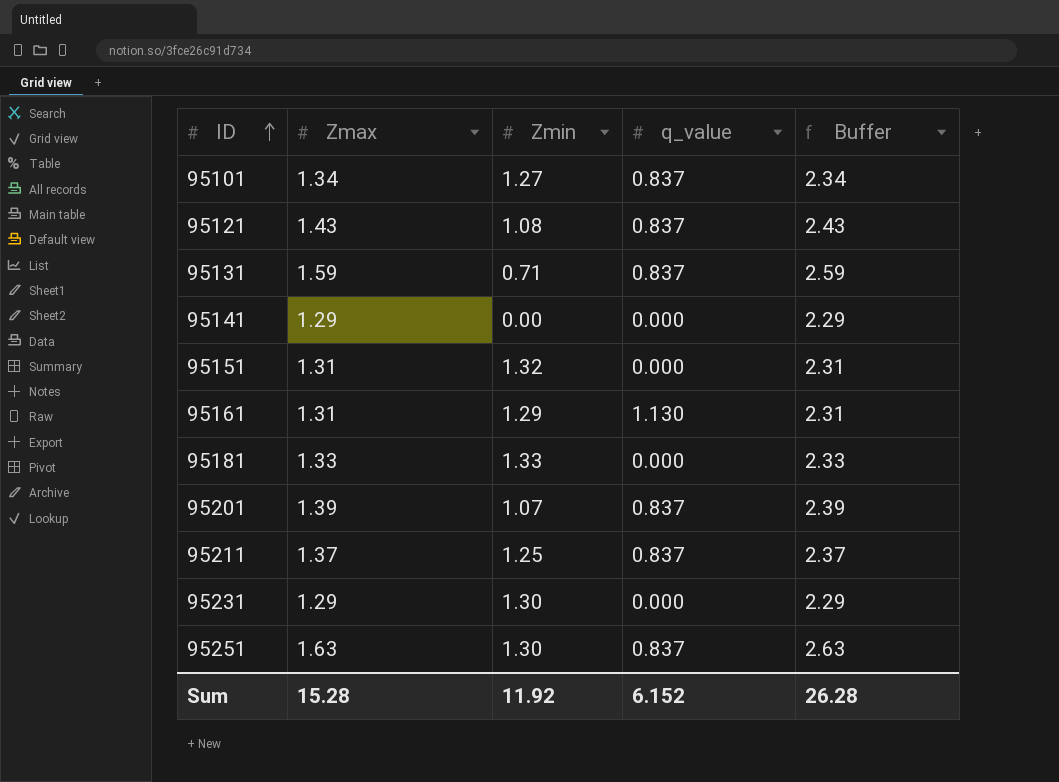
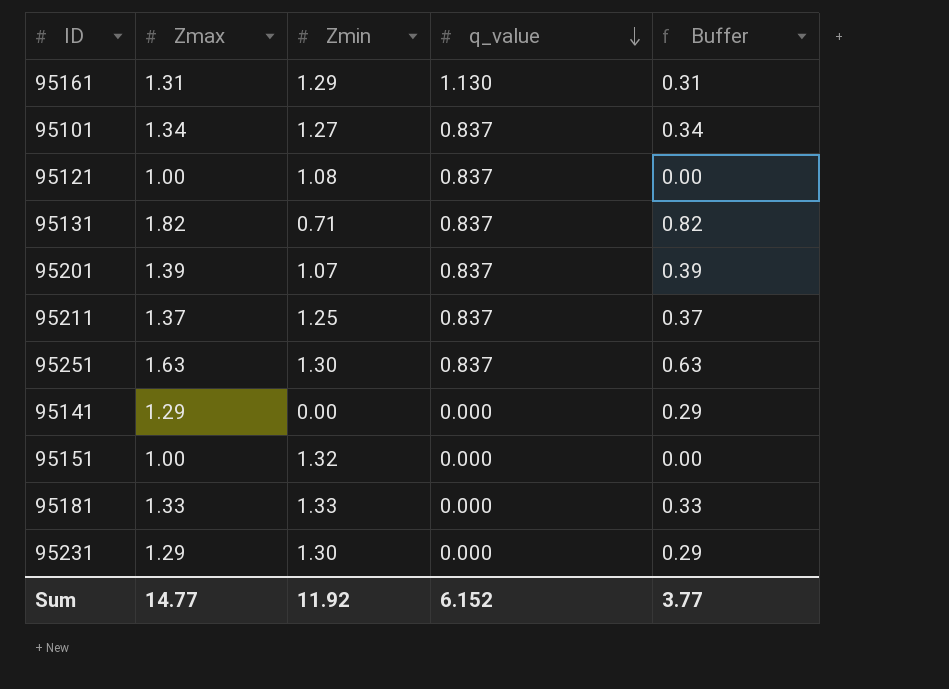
row order: ID ascending -> q_value descending
column Buffer | formula: [Zmax] + 1 -> [Zmax] - 1
95121 | Zmax: 1.43 -> 1.00
95131 | Zmax: 1.59 -> 1.82
95151 | Zmax: 1.31 -> 1.00
Sum | Zmax: 15.28 -> 14.77
Sum | Buffer: 26.28 -> 3.77

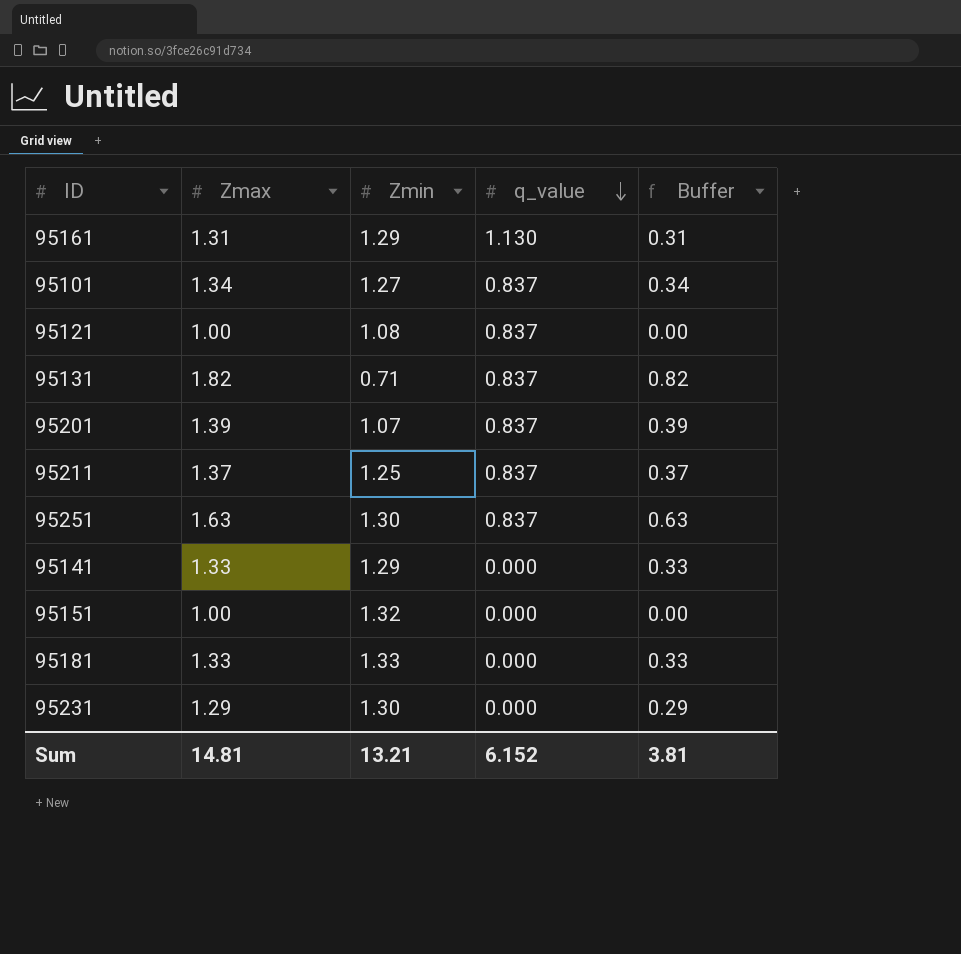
95141 | Zmax: 1.29 -> 1.33
95141 | Zmin: 0.00 -> 1.29
95141 | Buffer: 0.29 -> 0.33
Sum | Zmax: 14.77 -> 14.81
Sum | Zmin: 11.92 -> 13.21
Sum | Buffer: 3.77 -> 3.81

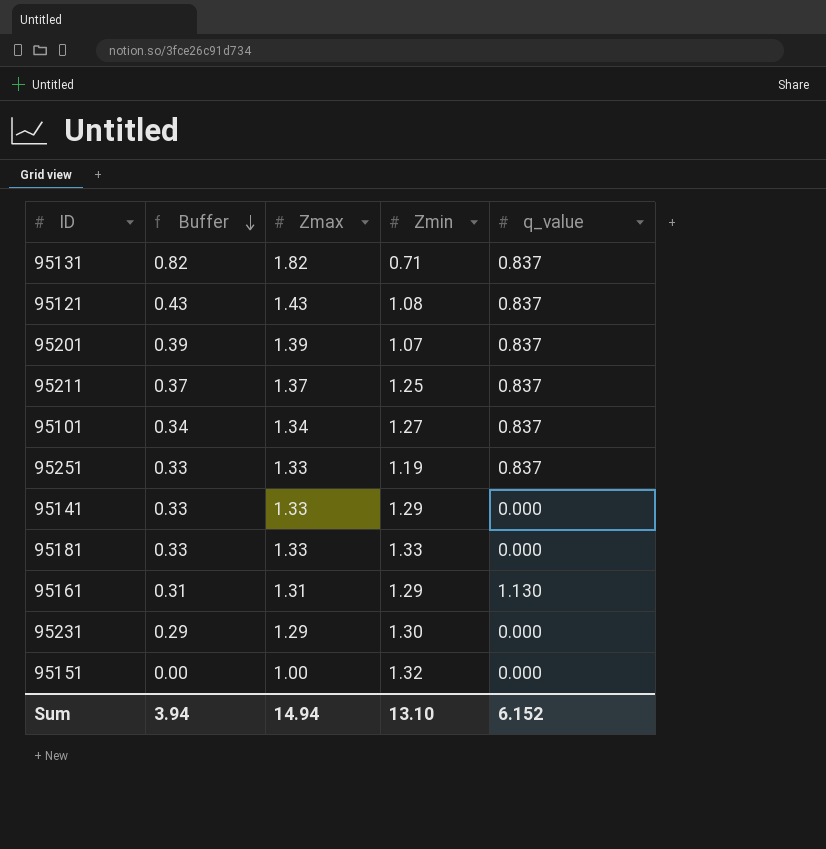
row order: q_value descending -> Buffer descending
column Buffer | position: 5 -> 2
95121 | Buffer: 0.00 -> 0.43
95121 | Zmax: 1.00 -> 1.43
95251 | Buffer: 0.63 -> 0.33
95251 | Zmax: 1.63 -> 1.33
95251 | Zmin: 1.30 -> 1.19
Sum | Buffer: 3.81 -> 3.94
Sum | Zmax: 14.81 -> 14.94
Sum | Zmin: 13.21 -> 13.10

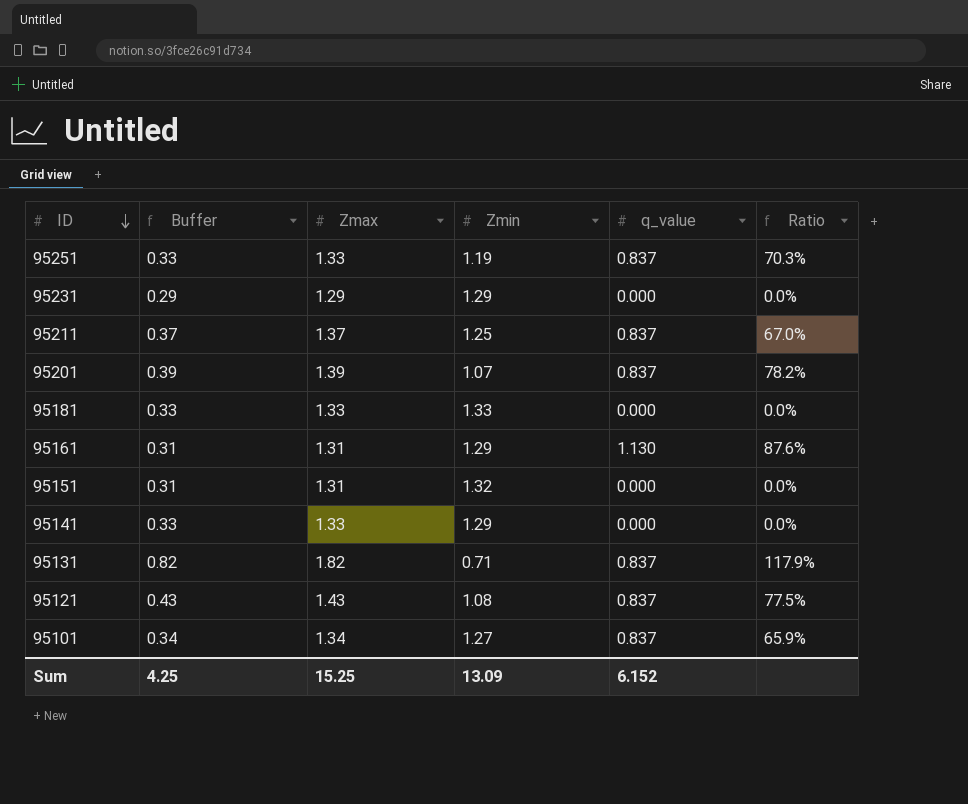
row order: Buffer descending -> ID descending
column Ratio | formula: none -> [q_value] / [Zmin]
95231 | Zmin: 1.30 -> 1.29
95151 | Buffer: 0.00 -> 0.31
95151 | Zmax: 1.00 -> 1.31
Sum | Buffer: 3.94 -> 4.25
Sum | Zmax: 14.94 -> 15.25
Sum | Zmin: 13.10 -> 13.09

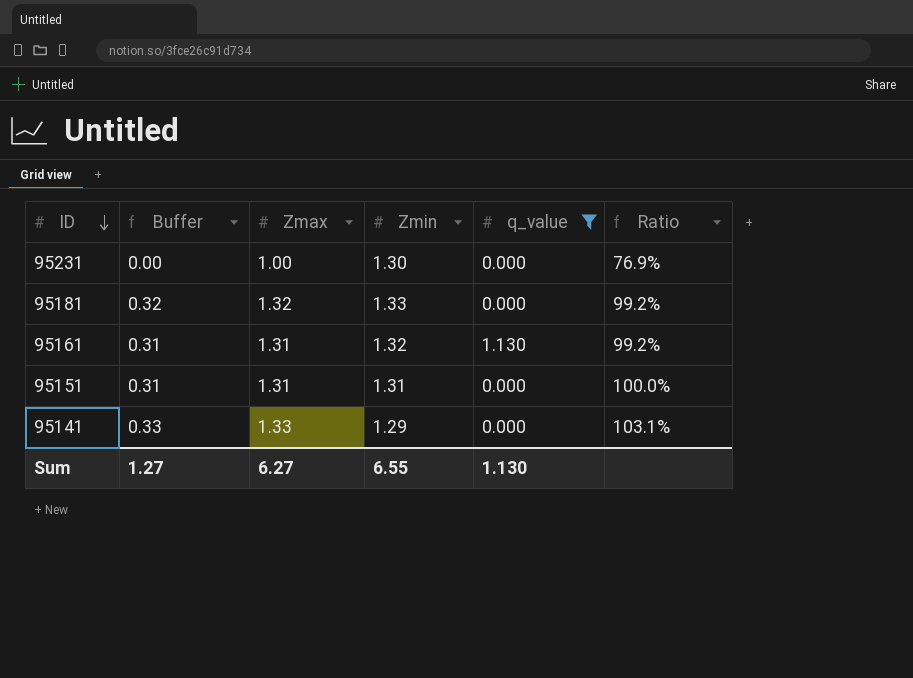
filter: none -> q_value != 0.837
column Ratio | formula: [q_value] / [Zmin] -> [Zmax] / [Zmin]
95231 | Buffer: 0.29 -> 0.00
95231 | Zmax: 1.29 -> 1.00
95231 | Zmin: 1.29 -> 1.30
95181 | Buffer: 0.33 -> 0.32
95181 | Zmax: 1.33 -> 1.32
95161 | Zmin: 1.29 -> 1.32
95151 | Zmin: 1.32 -> 1.31
Sum | Buffer: 4.25 -> 1.27
Sum | Zmax: 15.25 -> 6.27
Sum | Zmin: 13.09 -> 6.55
Sum | q_value: 6.152 -> 1.130

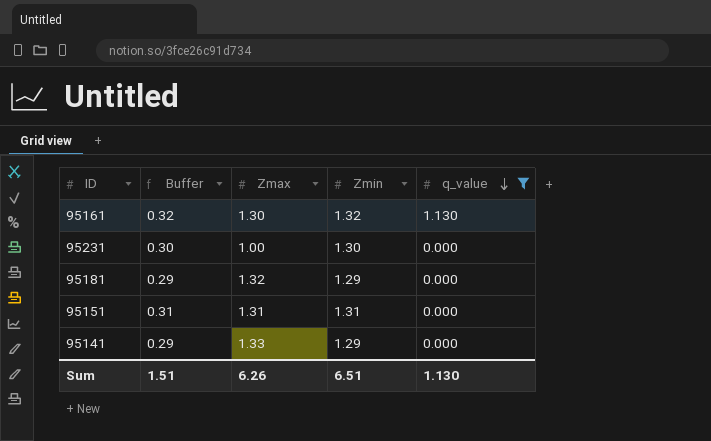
row order: ID descending -> q_value descending
column Ratio | formula: [Zmax] / [Zmin] -> none
column Buffer | formula: [Zmax] - 1 -> [Zmin] - 1
95161 | Zmax: 1.31 -> 1.30
95181 | Zmin: 1.33 -> 1.29
Sum | Buffer: 1.27 -> 1.51
Sum | Zmax: 6.27 -> 6.26
Sum | Zmin: 6.55 -> 6.51

